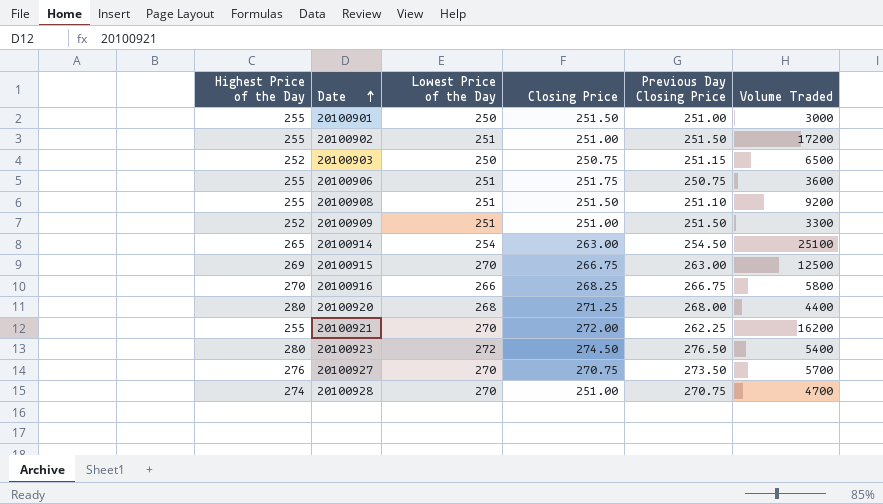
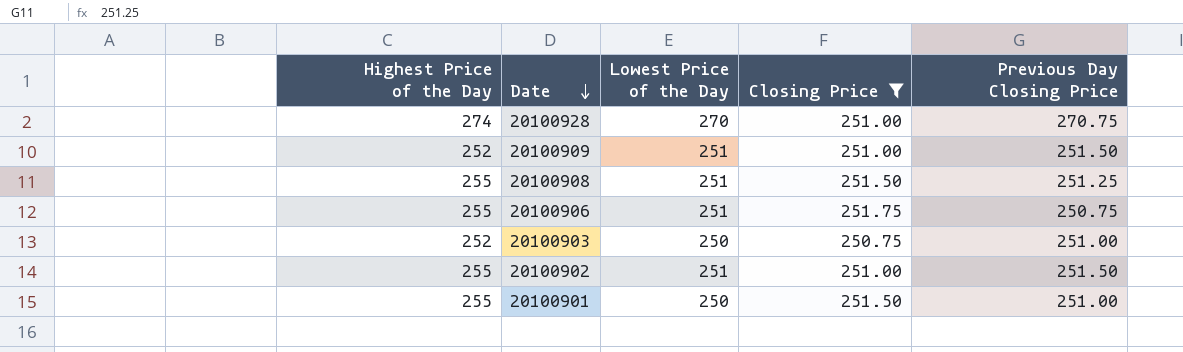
filter: none -> Closing Price <= 251.75
row order: Date ascending -> Date descending
column Volume Traded | position: 6 -> none
20100908 | Previous Day Closing Price: 251.10 -> 251.25
20100903 | Previous Day Closing Price: 251.15 -> 251.00

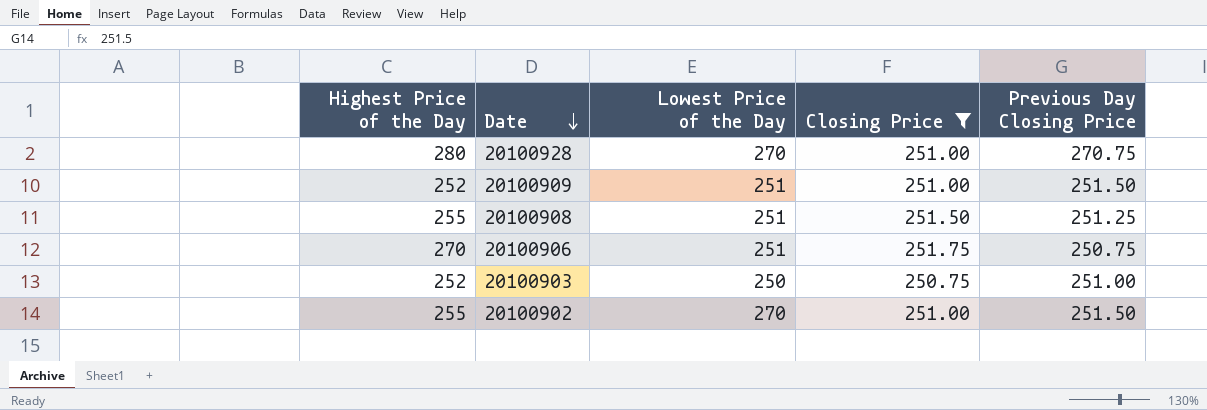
row 20100901: 255 | 250 | 251.50 | 251.00 -> none
20100928 | Highest Price of the Day: 274 -> 280
20100906 | Highest Price of the Day: 255 -> 270
20100902 | Lowest Price of the Day: 251 -> 270

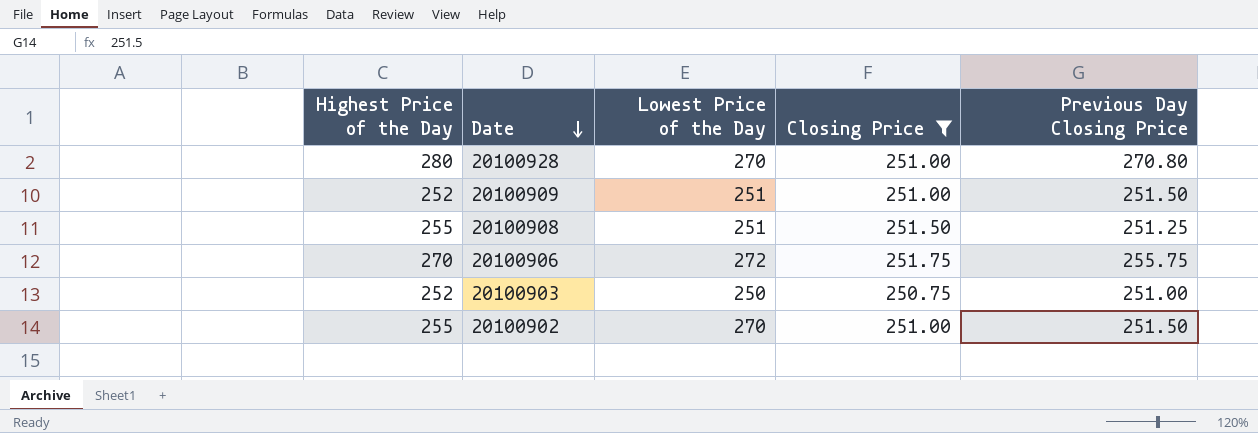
20100928 | Previous Day Closing Price: 270.75 -> 270.80
20100906 | Lowest Price of the Day: 251 -> 272
20100906 | Previous Day Closing Price: 250.75 -> 255.75

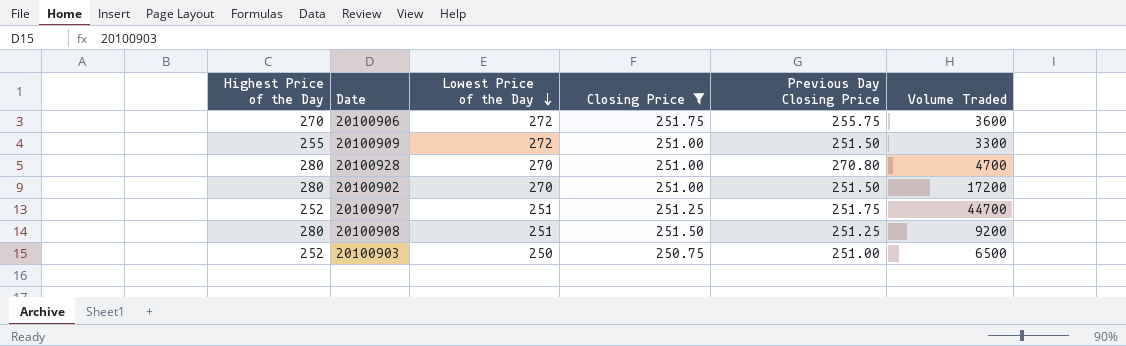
row order: Date descending -> Lowest Price of the Day descending
column Volume Traded | position: none -> 6
20100909 | Highest Price of the Day: 252 -> 255
20100909 | Lowest Price of the Day: 251 -> 272
20100902 | Highest Price of the Day: 255 -> 280
row 20100907: none -> 252 | 251 | 251.25 | 251.75 | 44700
20100908 | Highest Price of the Day: 255 -> 280

